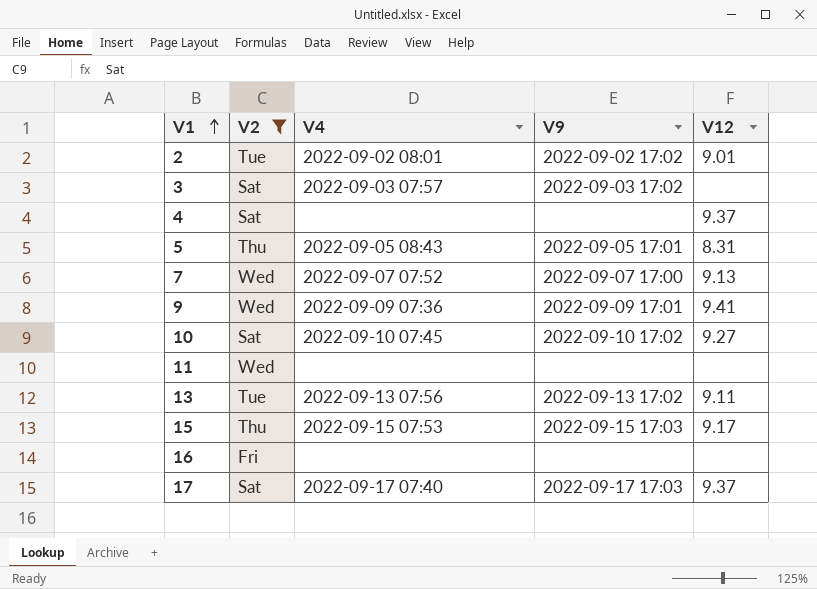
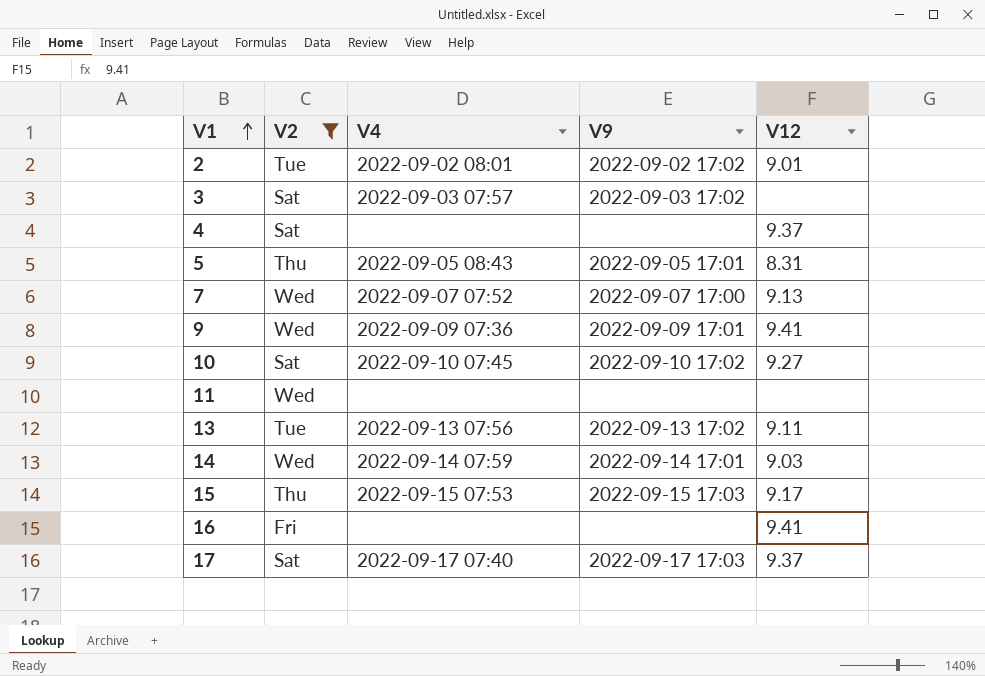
row 14: none -> Wed | 2022-09-14 07:59 | 2022-09-14 17:01 | 9.03
16 | V12: none -> 9.41

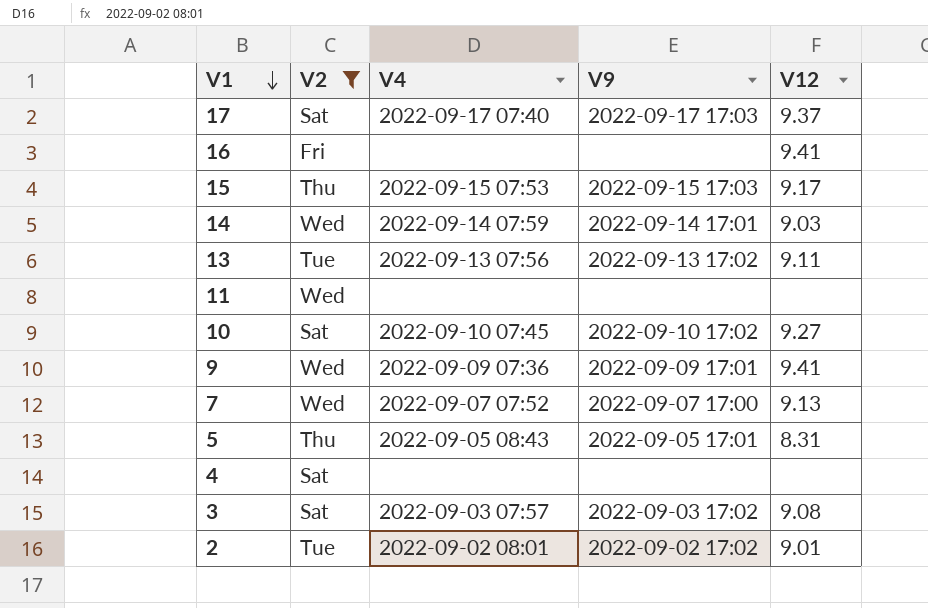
row order: V1 ascending -> V1 descending
4 | V12: 9.37 -> none
3 | V12: none -> 9.08

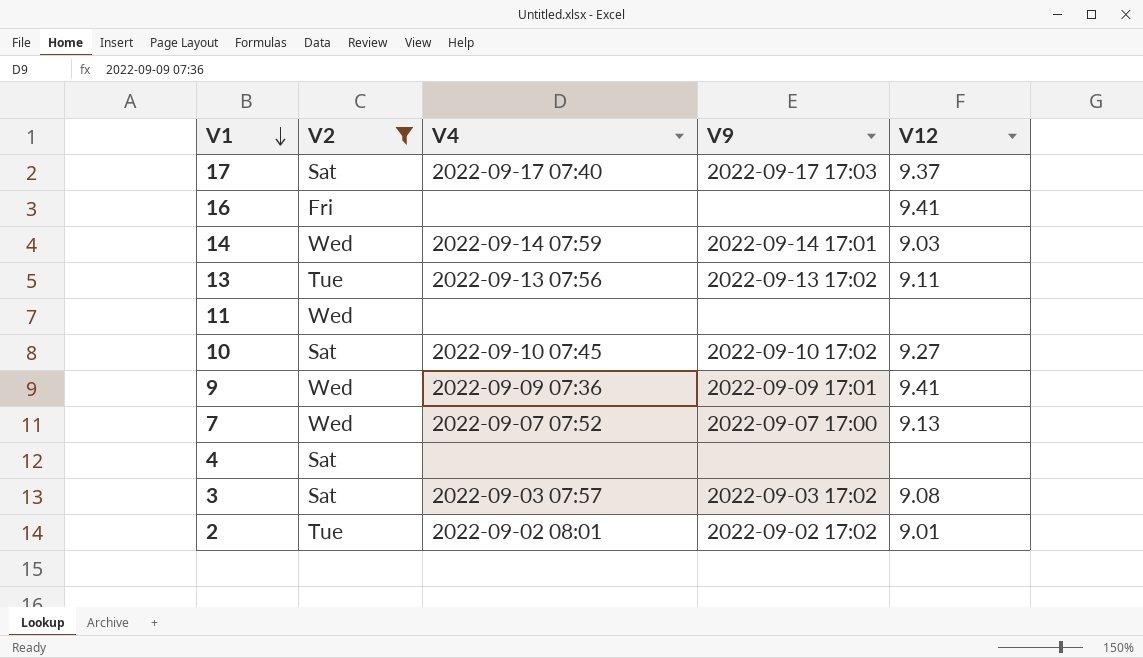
row 15: Thu | 2022-09-15 07:53 | 2022-09-15 17:03 | 9.17 -> none
row 5: Thu | 2022-09-05 08:43 | 2022-09-05 17:01 | 8.31 -> none

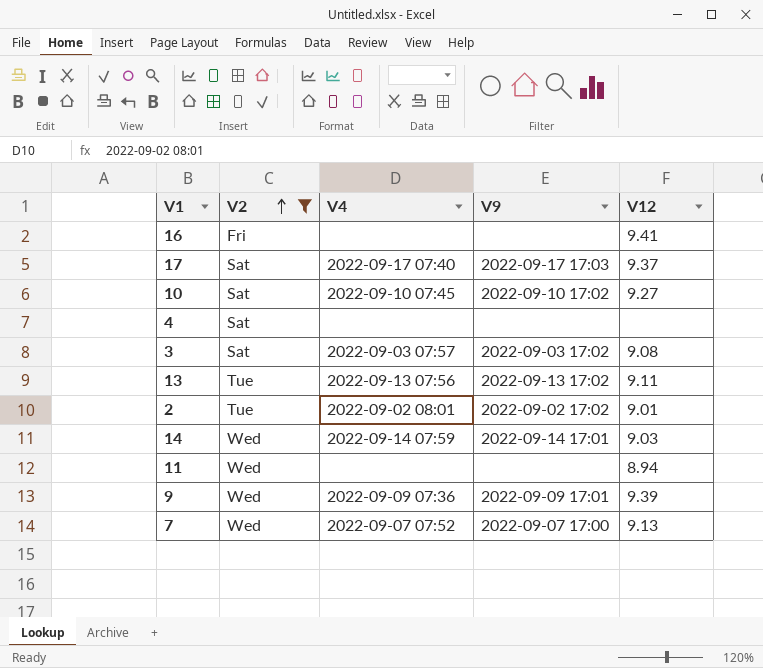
row order: V1 descending -> V2 ascending
11 | V12: none -> 8.94
9 | V12: 9.41 -> 9.39

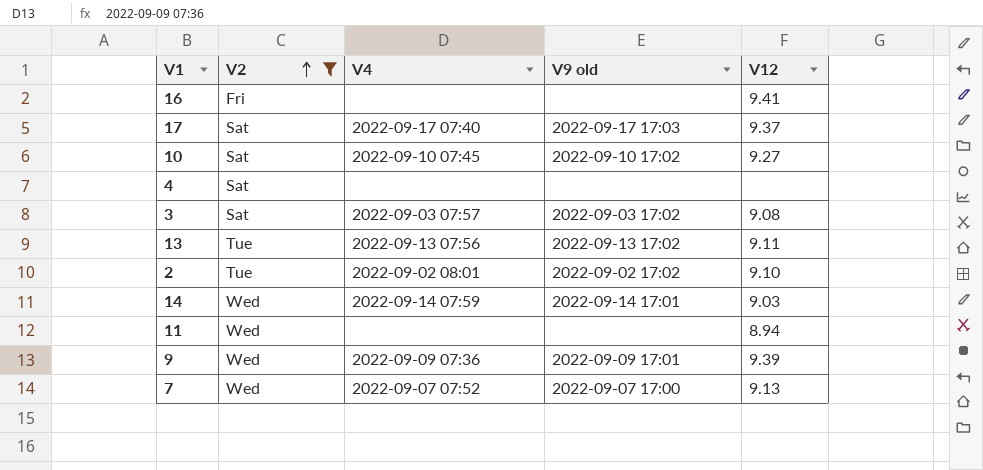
column name: V9 -> V9 old
2 | V12: 9.01 -> 9.10

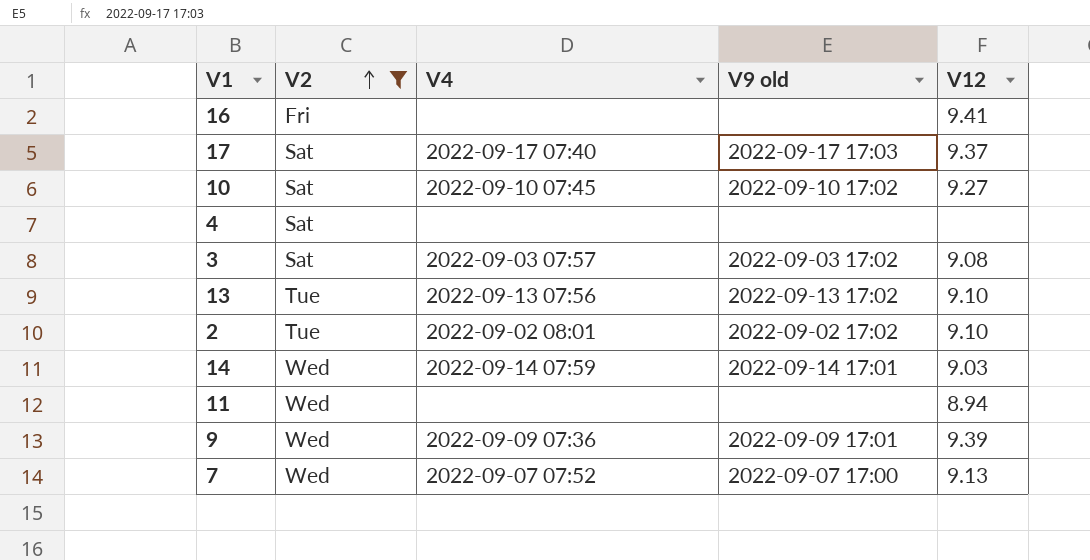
13 | V12: 9.11 -> 9.10

